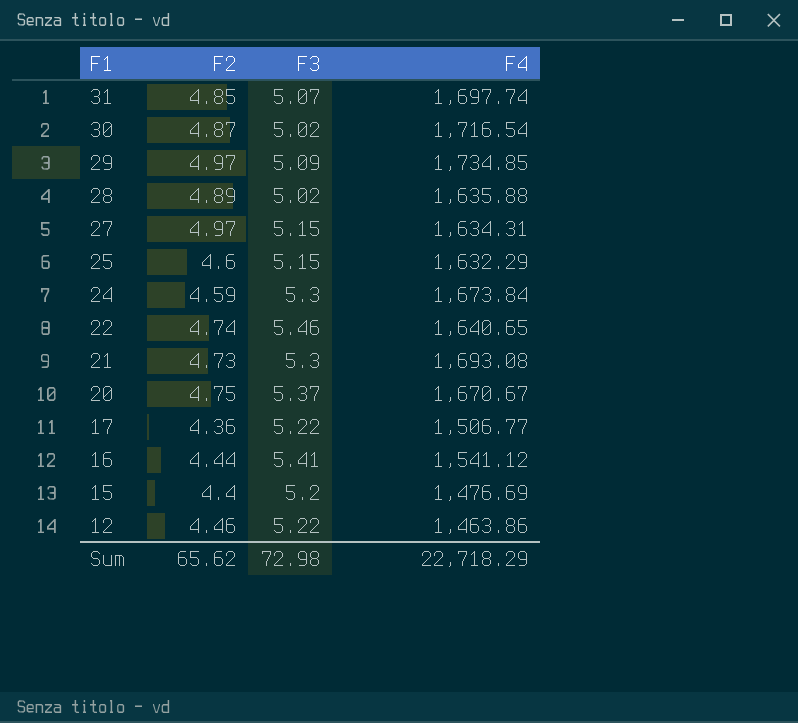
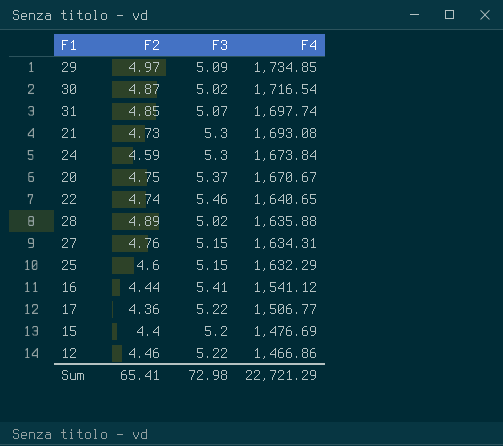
row order: F1 descending -> F4 descending
27 | F2: 4.97 -> 4.76
12 | F4: 1,463.86 -> 1,466.86
Sum | F2: 65.62 -> 65.41
Sum | F4: 22,718.29 -> 22,721.29

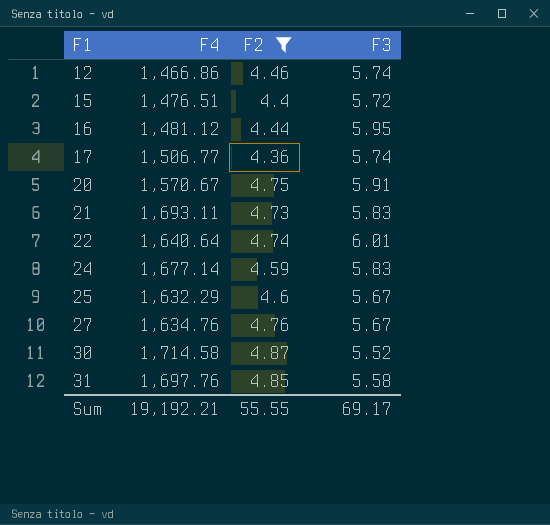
filter: none -> F2 <= 4.87
row order: F4 descending -> F1 ascending
column F4 | position: 4 -> 2
12 | F3: 5.22 -> 5.74
15 | F4: 1,476.69 -> 1,476.51
15 | F3: 5.2 -> 5.72
16 | F4: 1,541.12 -> 1,481.12
16 | F3: 5.41 -> 5.95
17 | F3: 5.22 -> 5.74
20 | F4: 1,670.67 -> 1,570.67
20 | F3: 5.37 -> 5.91
21 | F4: 1,693.08 -> 1,693.11
21 | F3: 5.3 -> 5.83
22 | F4: 1,640.65 -> 1,640.64
22 | F3: 5.46 -> 6.01
24 | F4: 1,673.84 -> 1,677.14
24 | F3: 5.3 -> 5.83
25 | F3: 5.15 -> 5.67
27 | F4: 1,634.31 -> 1,634.76
27 | F3: 5.15 -> 5.67
30 | F4: 1,716.54 -> 1,714.58
30 | F3: 5.02 -> 5.52
31 | F4: 1,697.74 -> 1,697.76
31 | F3: 5.07 -> 5.58
Sum | F4: 22,721.29 -> 19,192.21
Sum | F2: 65.41 -> 55.55
Sum | F3: 72.98 -> 69.17

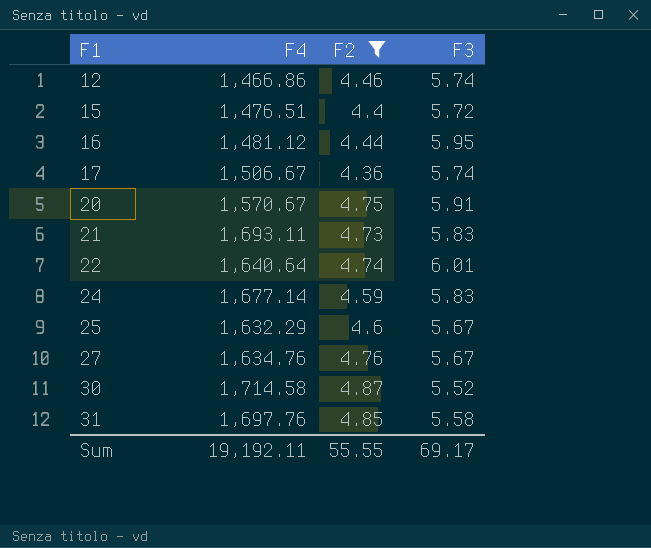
17 | F4: 1,506.77 -> 1,506.67
Sum | F4: 19,192.21 -> 19,192.11

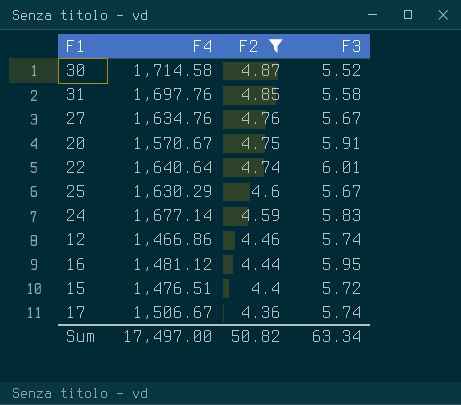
row order: F1 ascending -> F2 descending
row 21: 1,693.11 | 4.73 | 5.83 -> none
25 | F4: 1,632.29 -> 1,630.29
Sum | F4: 19,192.11 -> 17,497.00
Sum | F2: 55.55 -> 50.82
Sum | F3: 69.17 -> 63.34

